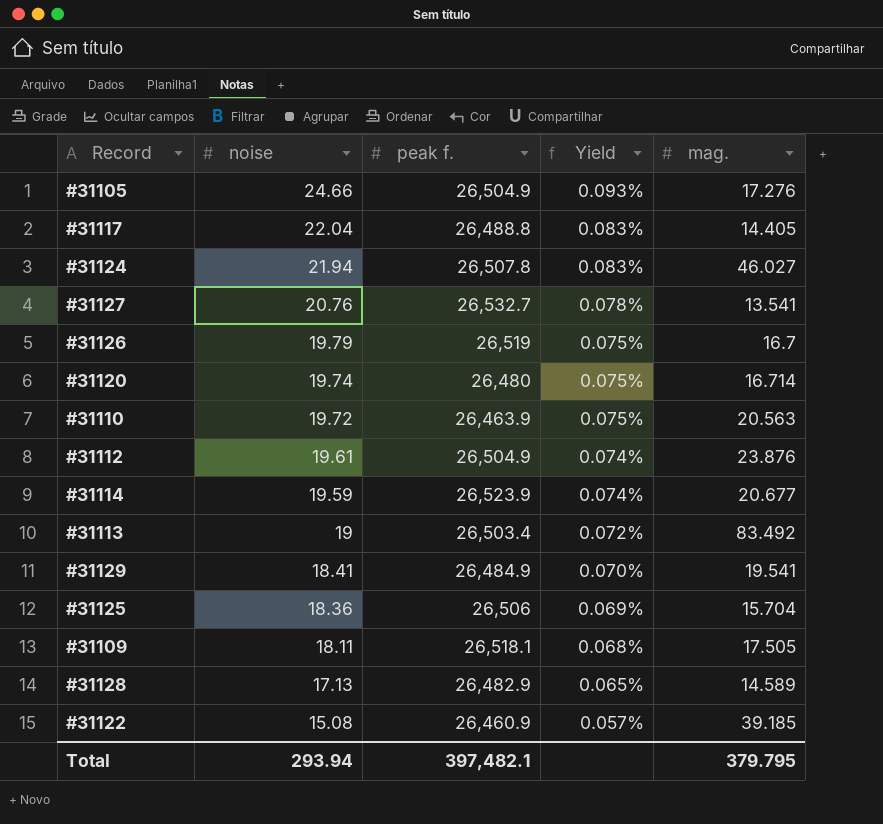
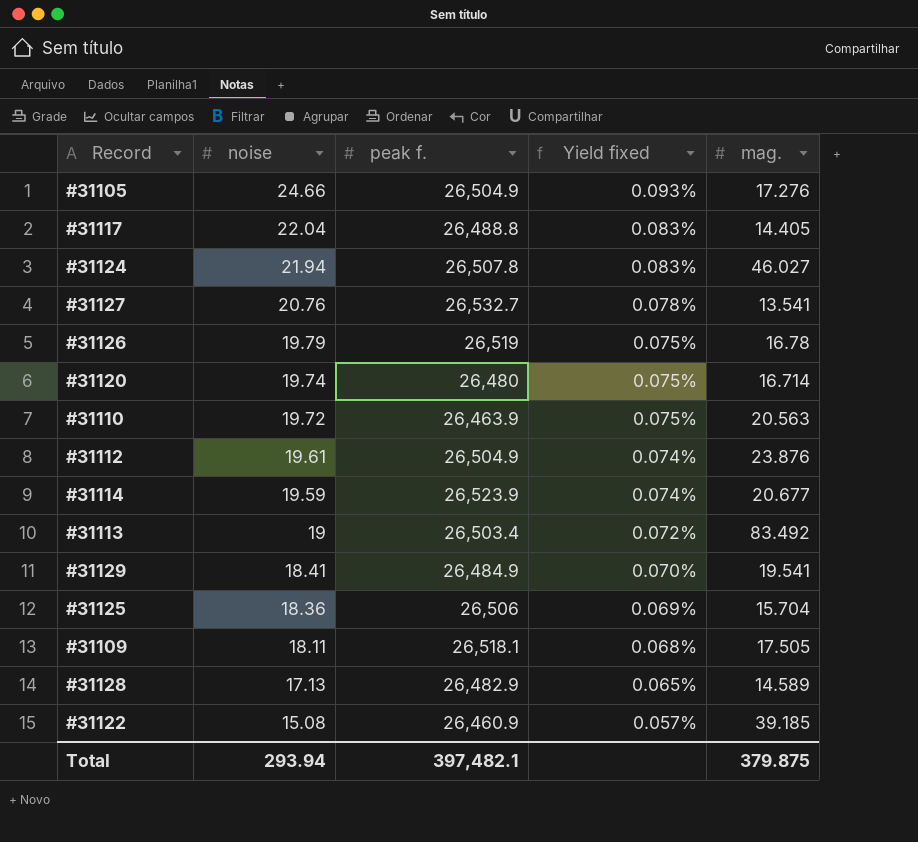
column name: Yield -> Yield fixed
#31126 | mag.: 16.7 -> 16.78
Total | mag.: 379.795 -> 379.875

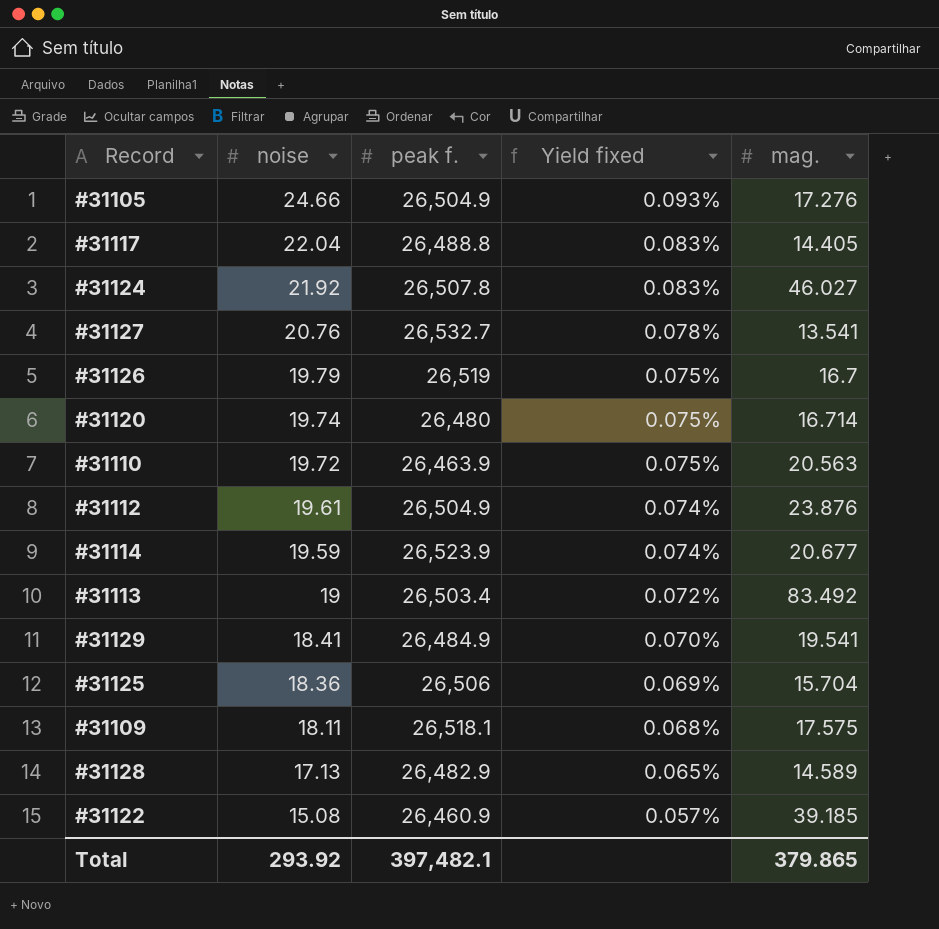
#31124 | noise: 21.94 -> 21.92
#31126 | mag.: 16.78 -> 16.7
#31109 | mag.: 17.505 -> 17.575
Total | noise: 293.94 -> 293.92
Total | mag.: 379.875 -> 379.865

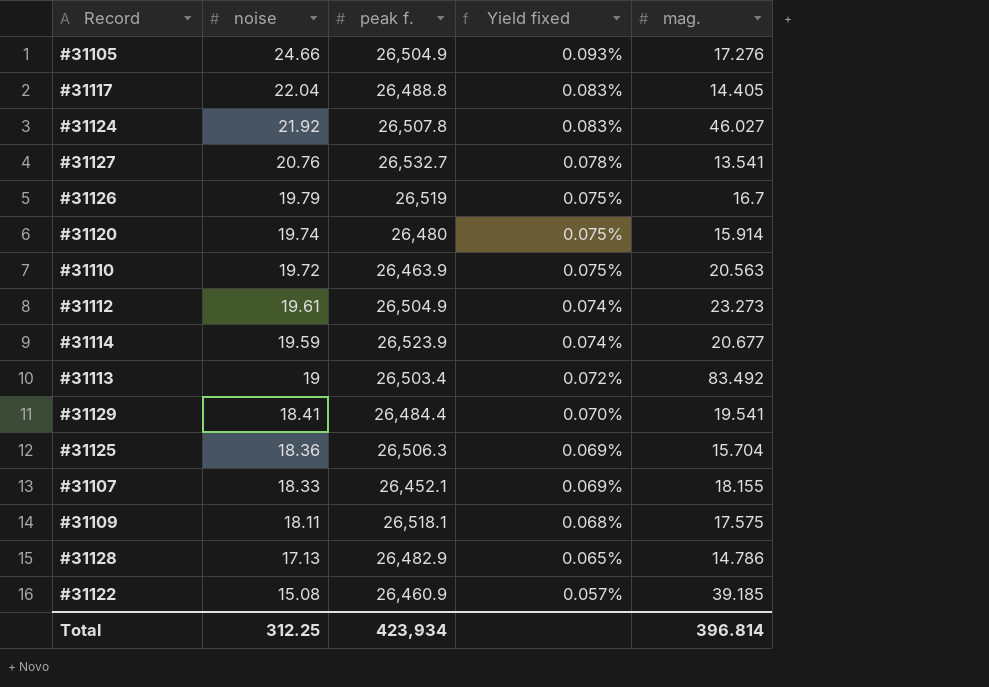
#31120 | mag.: 16.714 -> 15.914
#31112 | mag.: 23.876 -> 23.273
#31129 | peak f.: 26,484.9 -> 26,484.4
#31125 | peak f.: 26,506 -> 26,506.3
row #31107: none -> 18.33 | 26,452.1 | 0.069% | 18.155
#31128 | mag.: 14.589 -> 14.786
Total | noise: 293.92 -> 312.25
Total | peak f.: 397,482.1 -> 423,934
Total | mag.: 379.865 -> 396.814

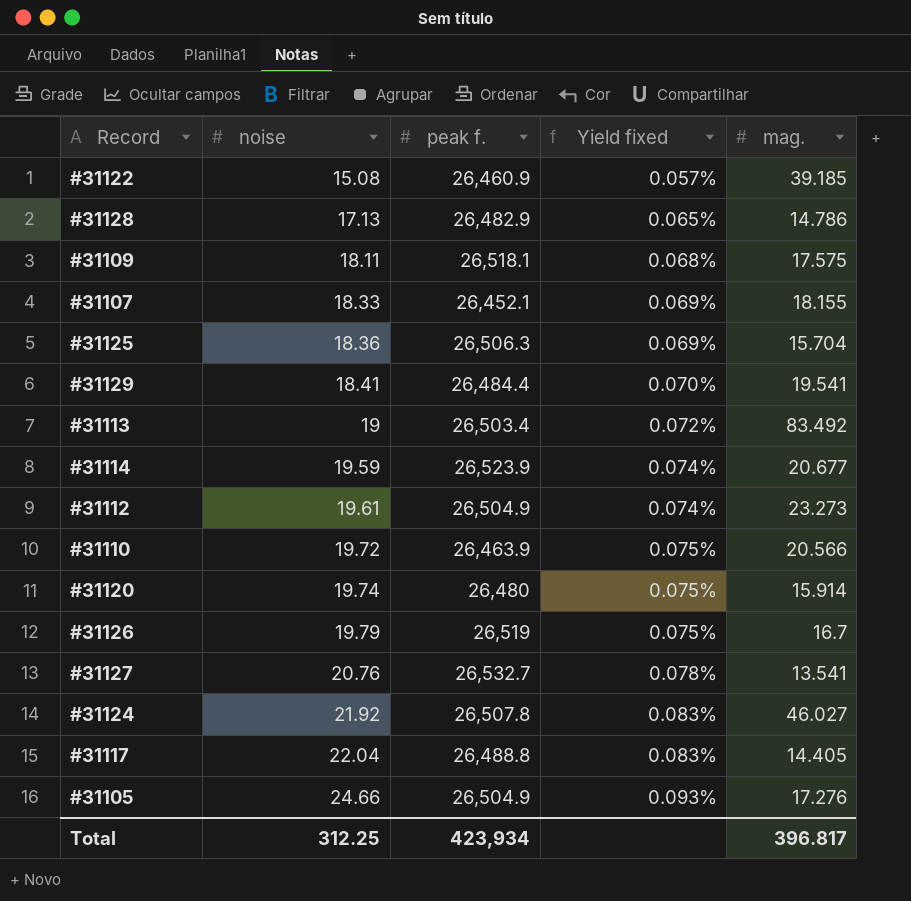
row order: noise descending -> noise ascending
#31110 | mag.: 20.563 -> 20.566
Total | mag.: 396.814 -> 396.817

